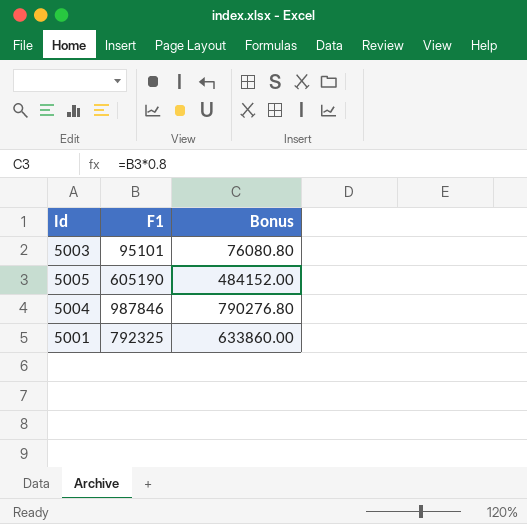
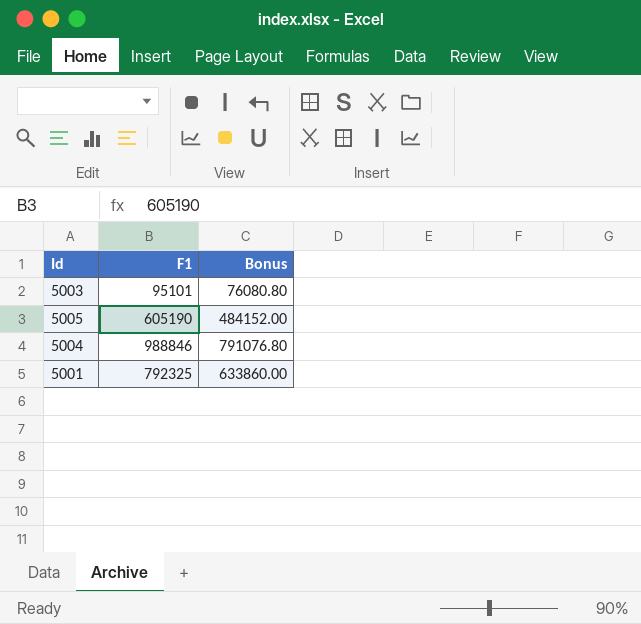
5004 | F1: 987846 -> 988846
5004 | Bonus: 790276.80 -> 791076.80

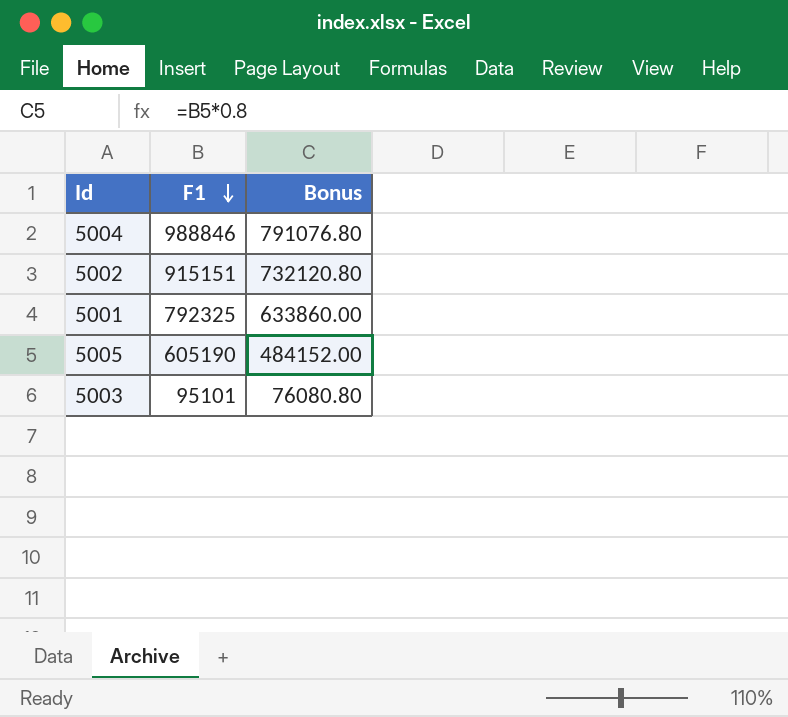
row order: none -> F1 descending
row 5002: none -> 915151 | 732120.80

